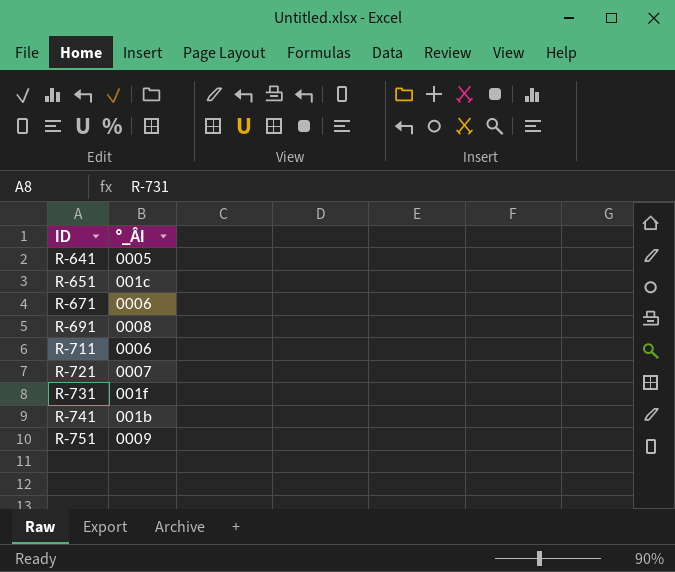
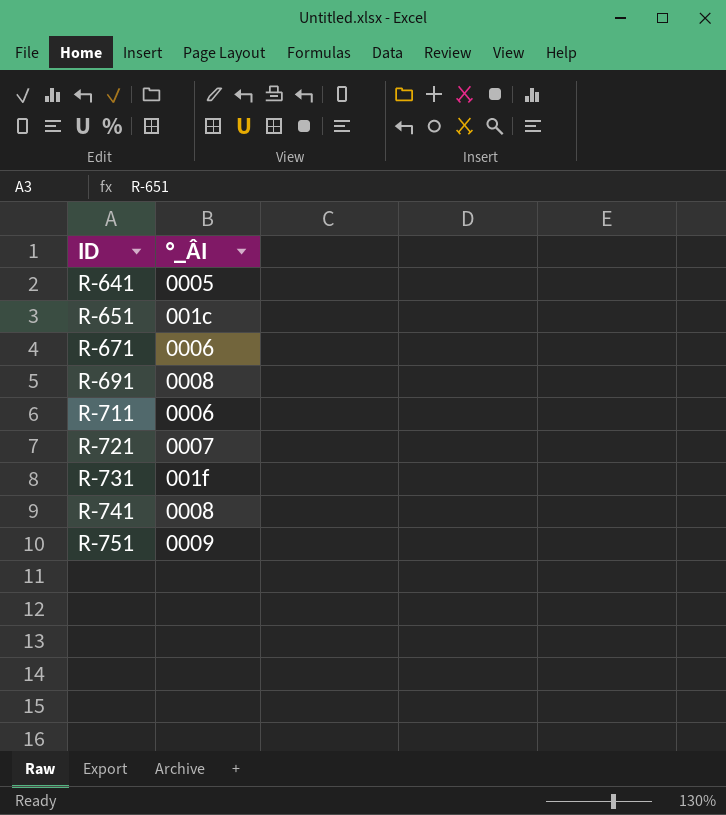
R-741 | °_ÂI: 001b -> 0008

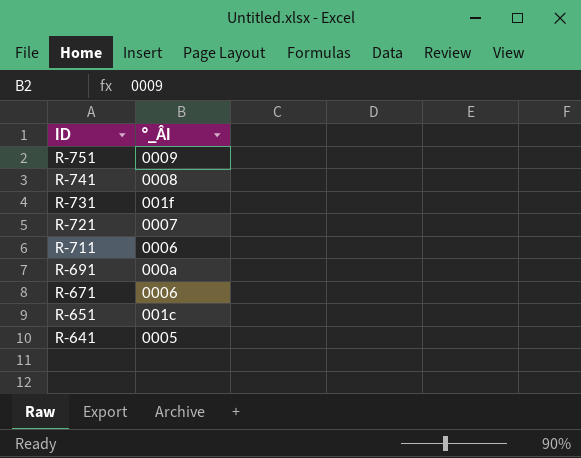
row order: ID ascending -> ID descending
R-691 | °_ÂI: 0008 -> 000a

